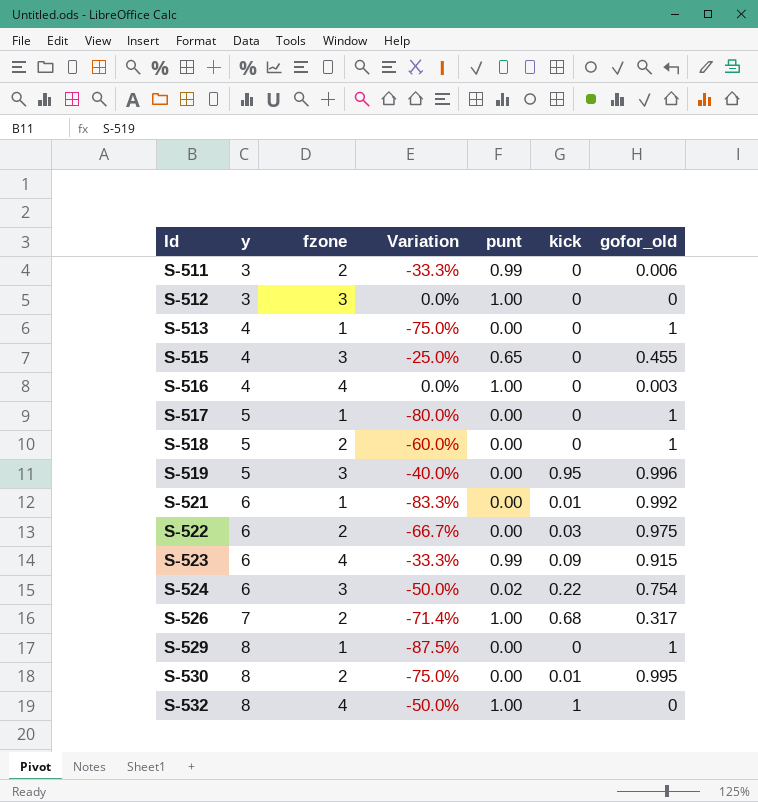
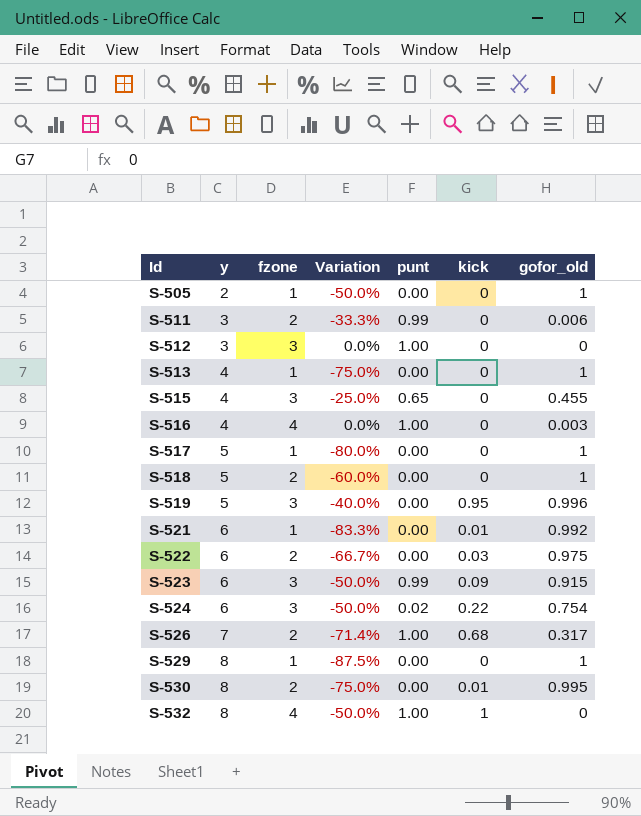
row S-505: none -> 2 | 1 | -50.0% | 0.00 | 0 | 1
S-523 | fzone: 4 -> 3
S-523 | Variation: -33.3% -> -50.0%

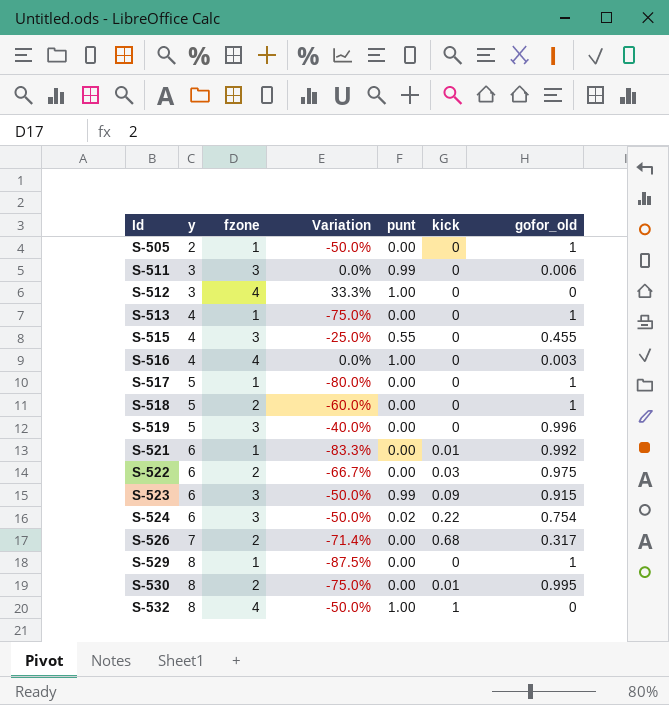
S-511 | fzone: 2 -> 3
S-511 | Variation: -33.3% -> 0.0%
S-512 | fzone: 3 -> 4
S-512 | Variation: 0.0% -> 33.3%
S-515 | punt: 0.65 -> 0.55
S-519 | kick: 0.95 -> 0
S-526 | punt: 1.00 -> 0.00

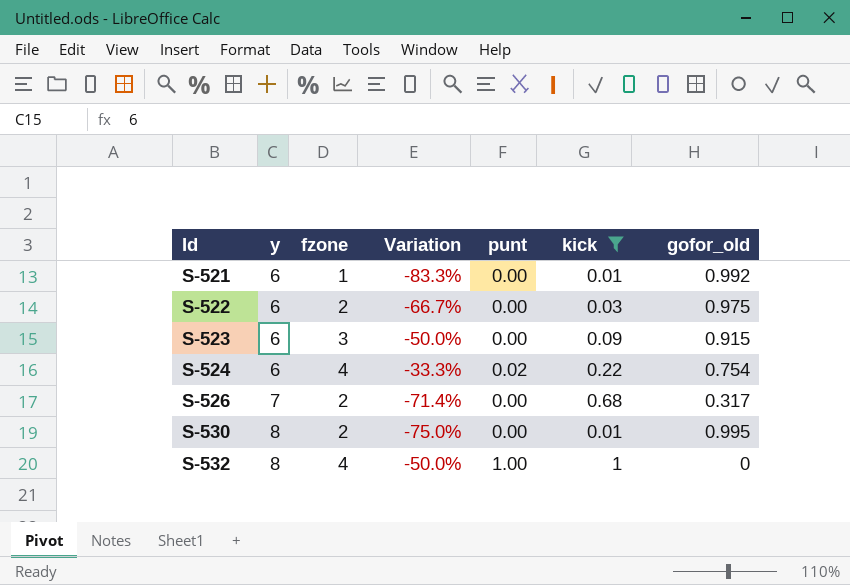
filter: none -> kick != 0
S-523 | punt: 0.99 -> 0.00
S-524 | fzone: 3 -> 4
S-524 | Variation: -50.0% -> -33.3%

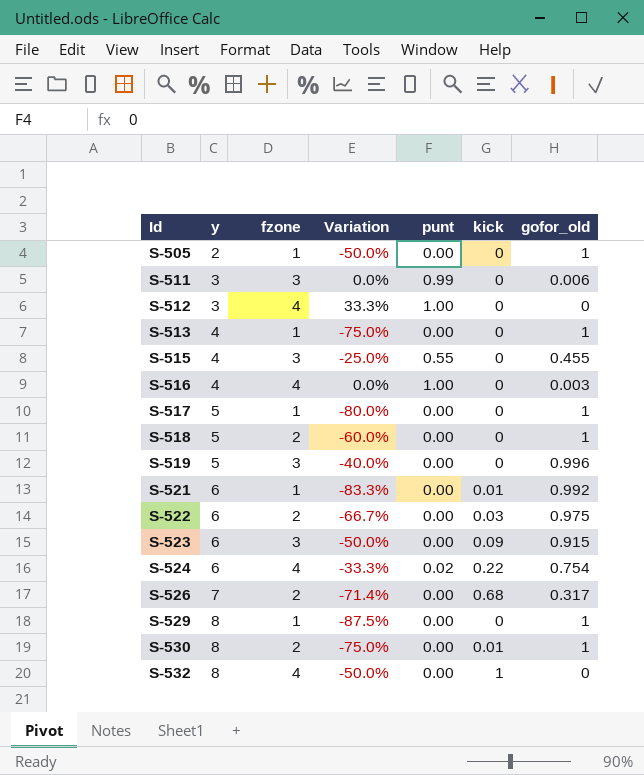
filter: kick != 0 -> none
S-530 | gofor_old: 0.995 -> 1
S-532 | punt: 1.00 -> 0.00

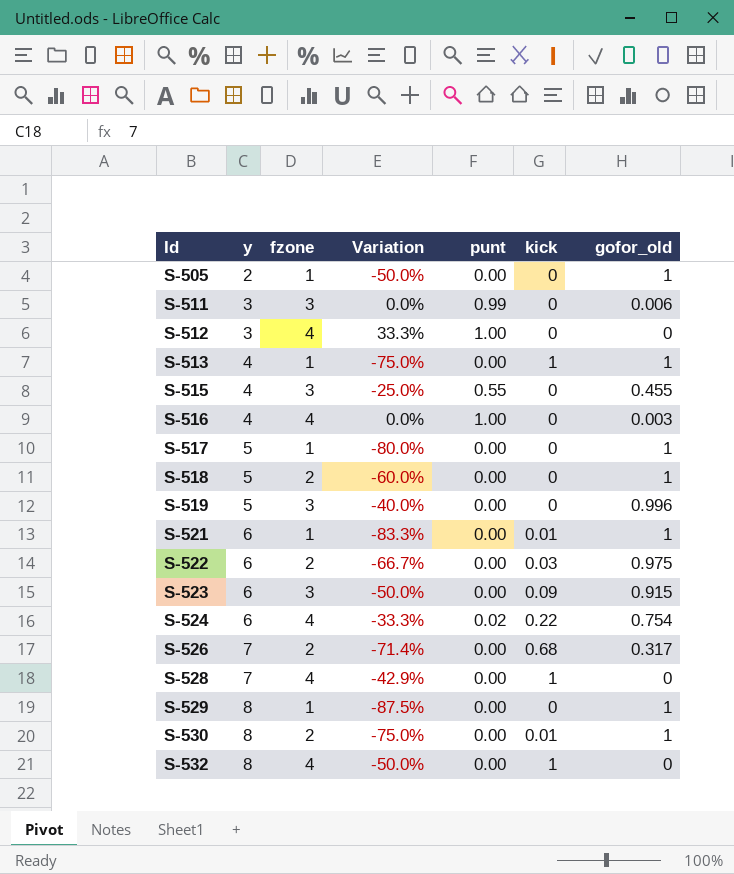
S-513 | kick: 0 -> 1
S-521 | gofor_old: 0.992 -> 1
row S-528: none -> 7 | 4 | -42.9% | 0.00 | 1 | 0

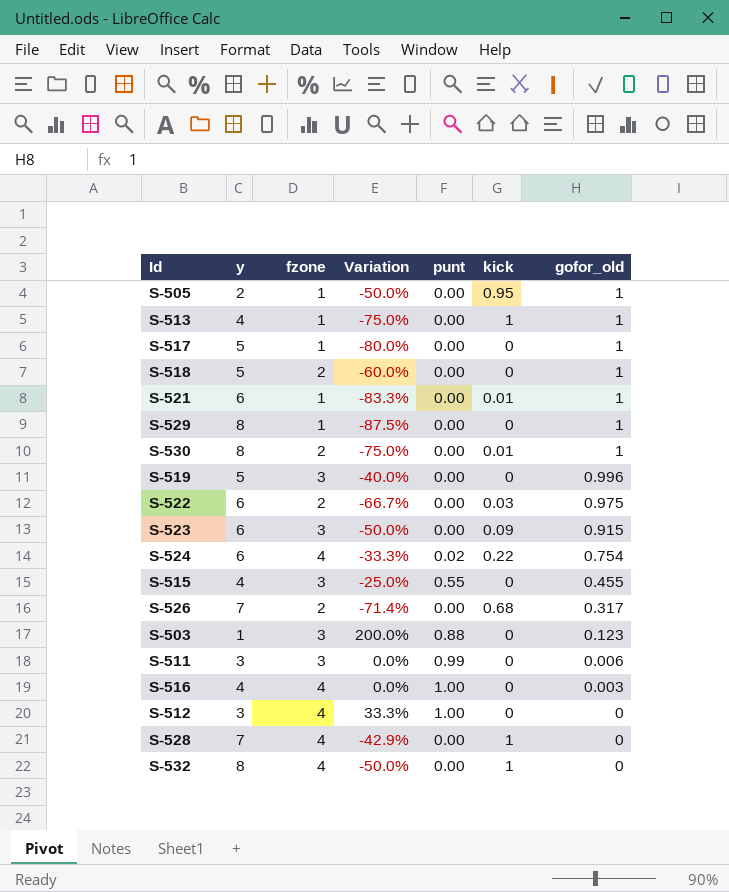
row order: Id ascending -> gofor_old descending
S-505 | kick: 0 -> 0.95
row S-503: none -> 1 | 3 | 200.0% | 0.88 | 0 | 0.123

